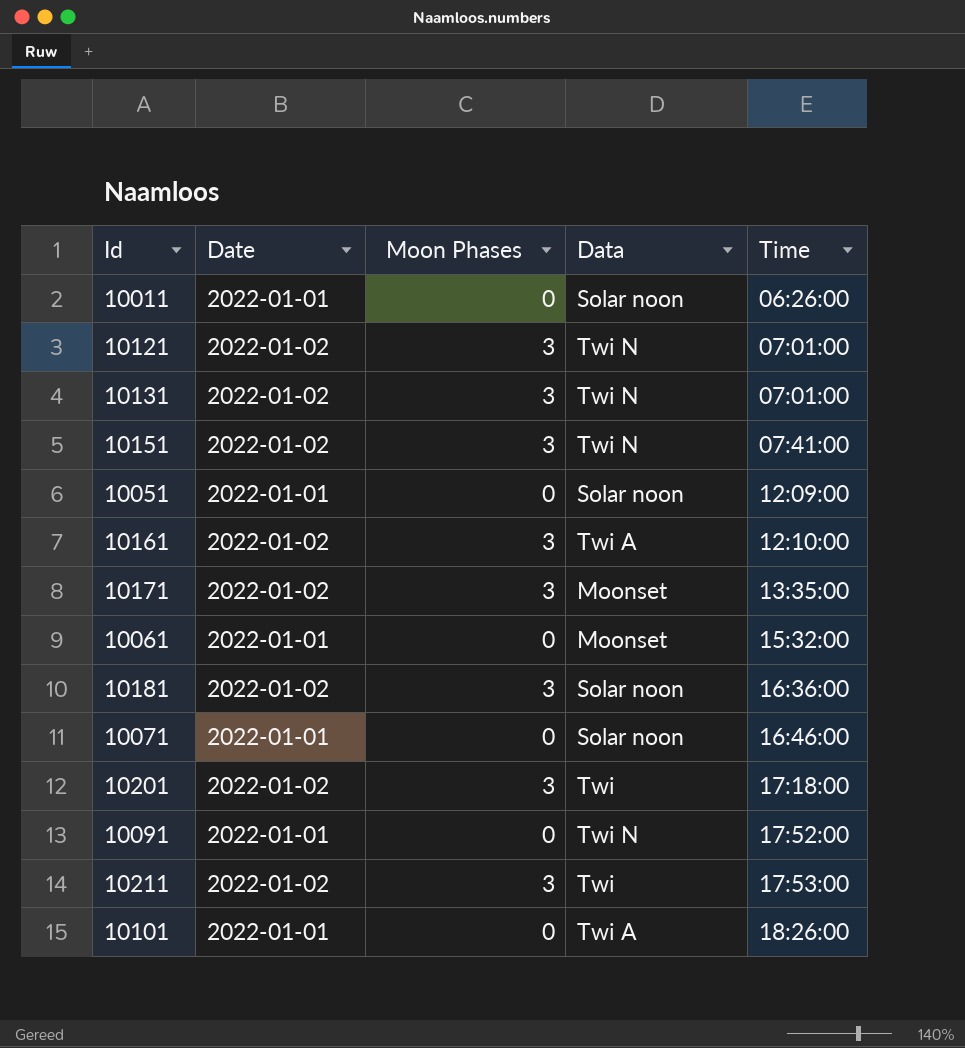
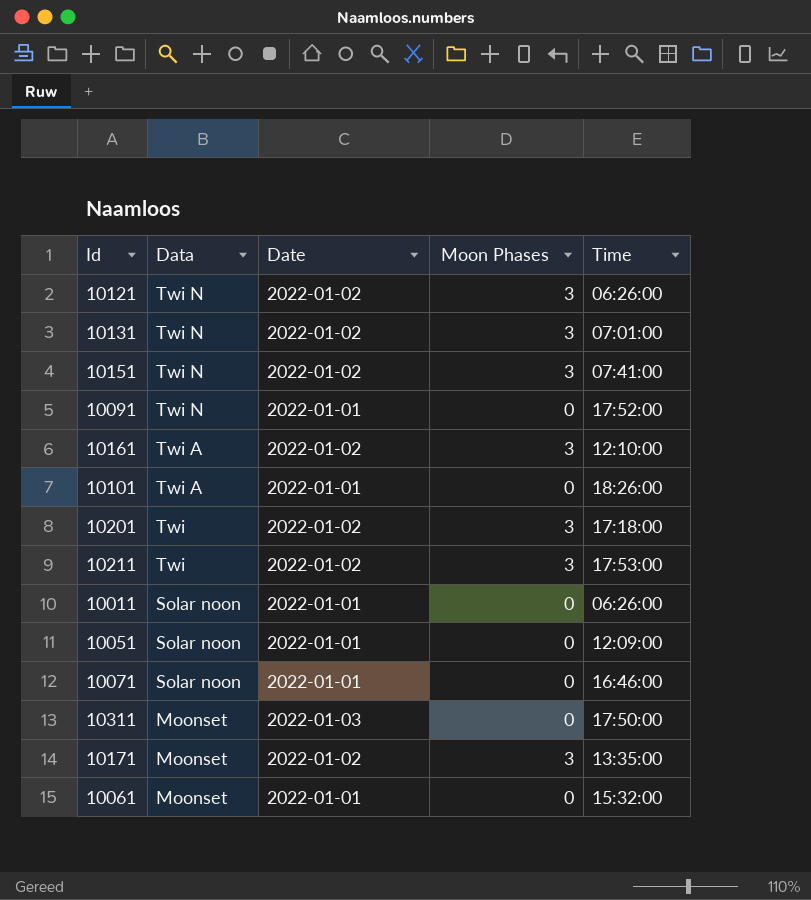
row order: Time ascending -> Data descending
column Data | position: 4 -> 2
row 10181: 2022-01-02 | 3 | Solar noon | 16:36:00 -> none
10121 | Time: 07:01:00 -> 06:26:00
row 10311: none -> Moonset | 2022-01-03 | 0 | 17:50:00

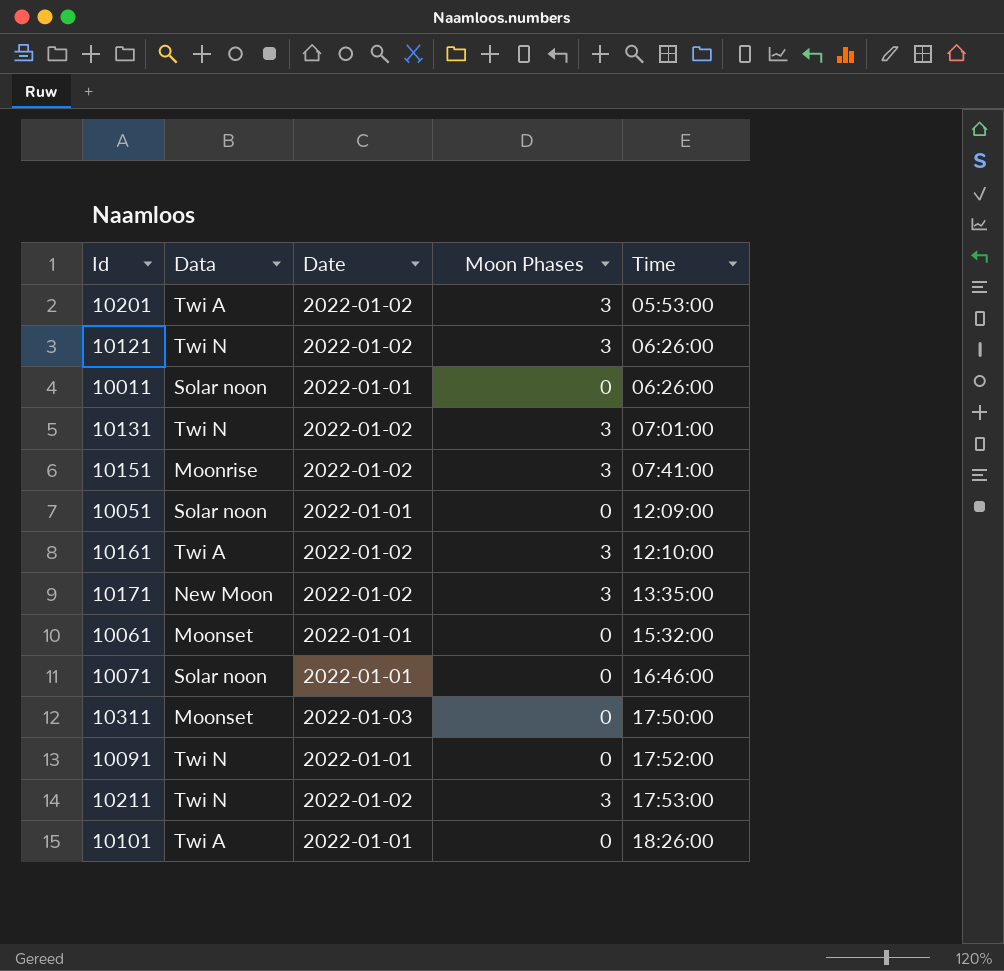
row order: Data descending -> Time ascending
10201 | Data: Twi -> Twi A
10201 | Time: 17:18:00 -> 05:53:00
10151 | Data: Twi N -> Moonrise
10171 | Data: Moonset -> New Moon
10211 | Data: Twi -> Twi N

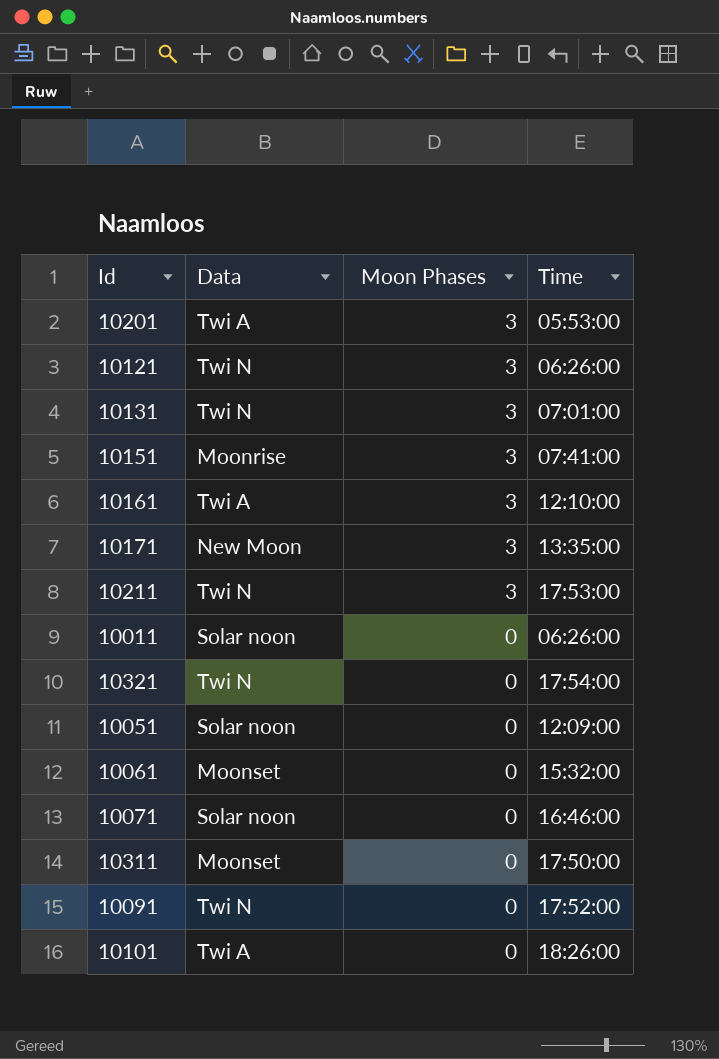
row order: Time ascending -> Moon Phases descending
column Date | position: 3 -> none
row 10321: none -> Twi N | 0 | 17:54:00

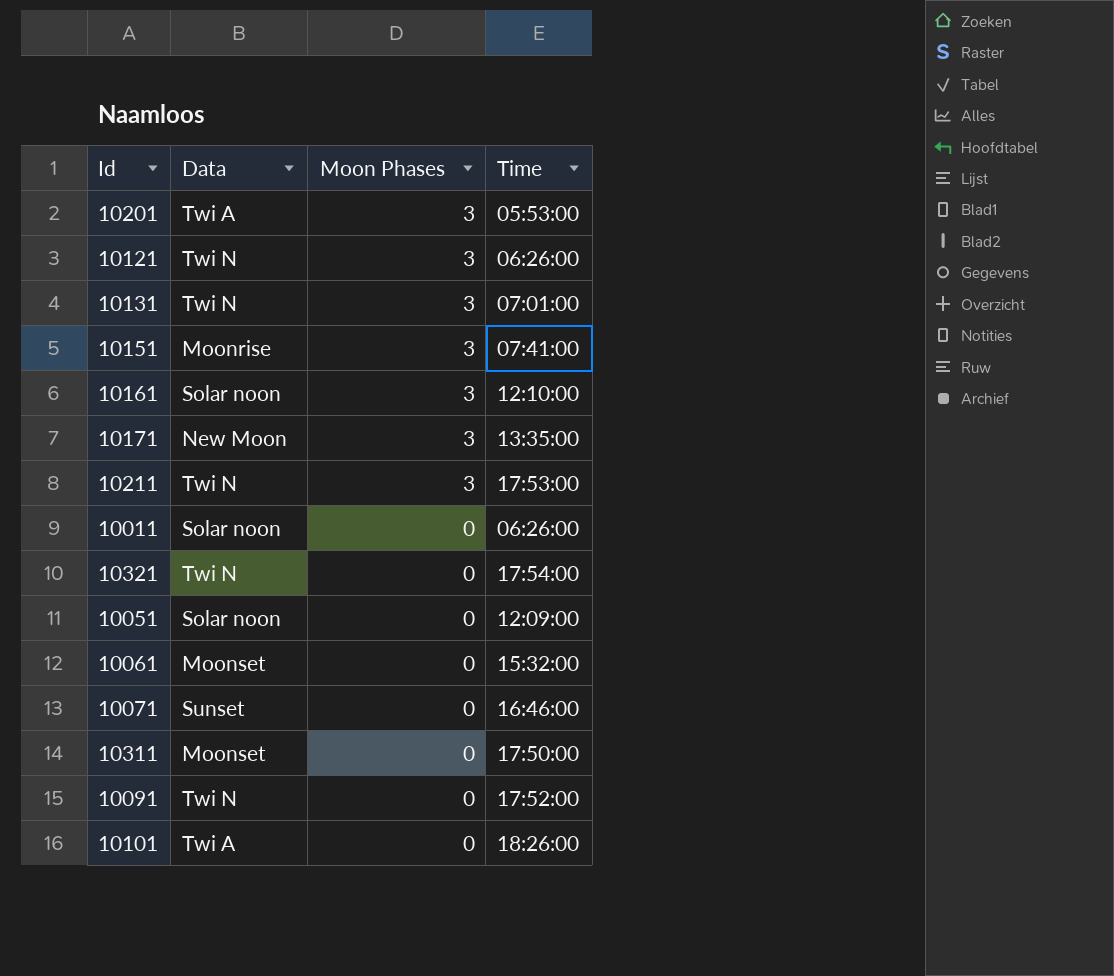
10161 | Data: Twi A -> Solar noon
10071 | Data: Solar noon -> Sunset

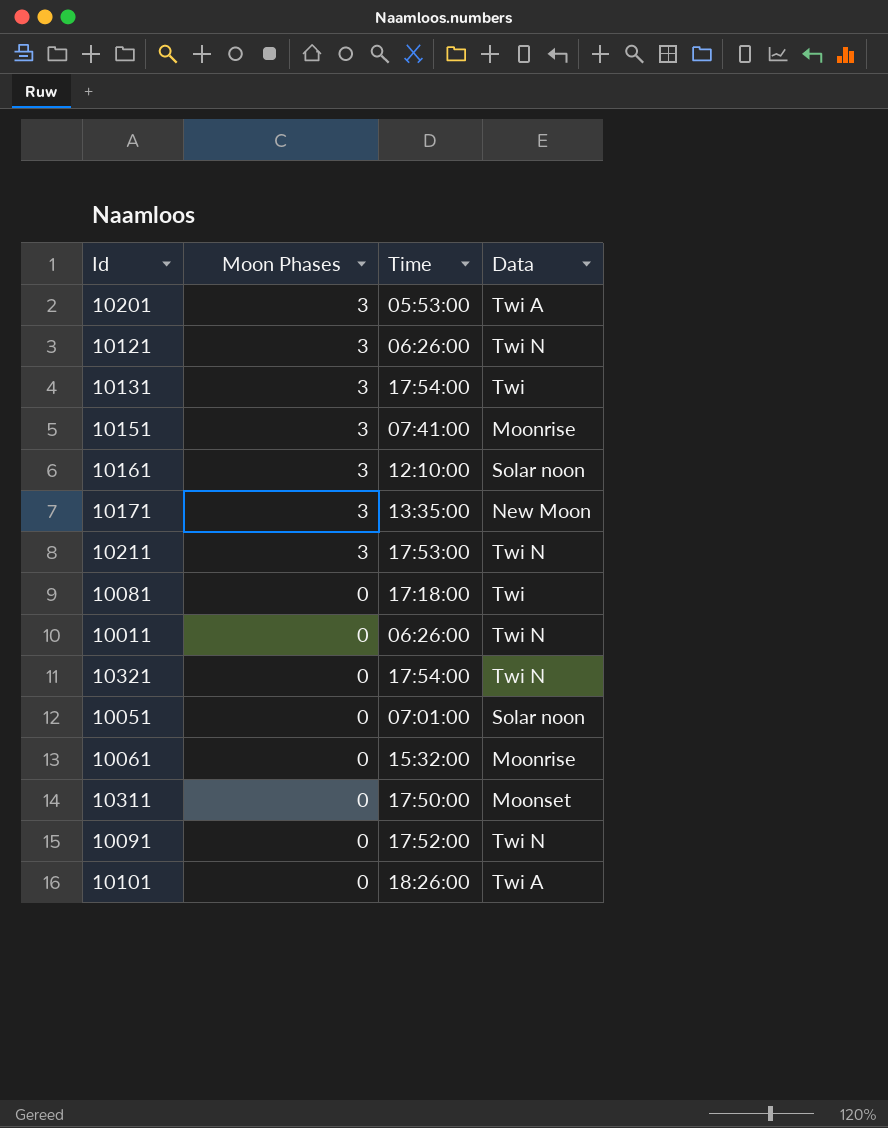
column Data | position: 2 -> 4
row 10071: Sunset | 0 | 16:46:00 -> none
10131 | Time: 07:01:00 -> 17:54:00
10131 | Data: Twi N -> Twi
row 10081: none -> 0 | 17:18:00 | Twi
10011 | Data: Solar noon -> Twi N
10051 | Time: 12:09:00 -> 07:01:00
10061 | Data: Moonset -> Moonrise

